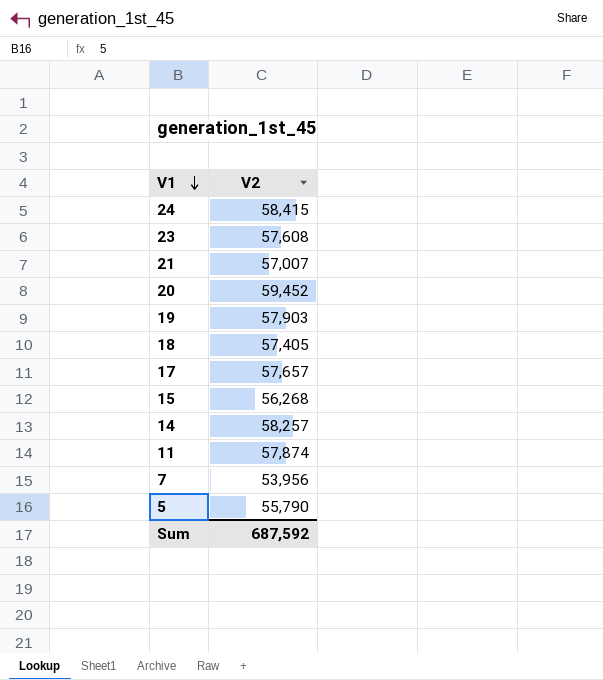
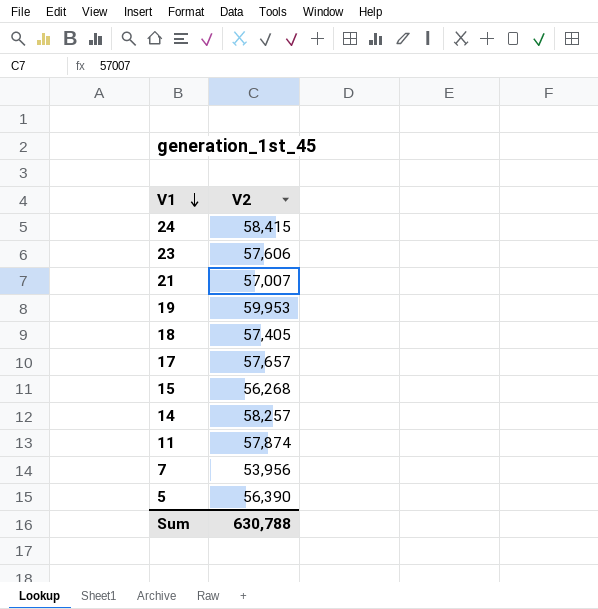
row 20: 59,452 -> none
23 | V2: 57,608 -> 57,606
19 | V2: 57,903 -> 59,953
5 | V2: 55,790 -> 56,390
Sum | V2: 687,592 -> 630,788

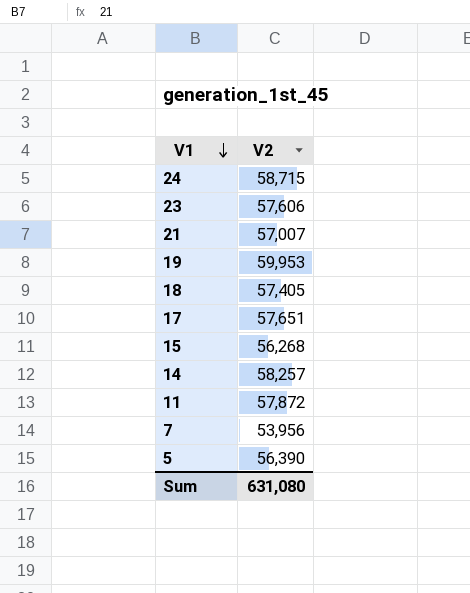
24 | V2: 58,415 -> 58,715
17 | V2: 57,657 -> 57,651
11 | V2: 57,874 -> 57,872
Sum | V2: 630,788 -> 631,080

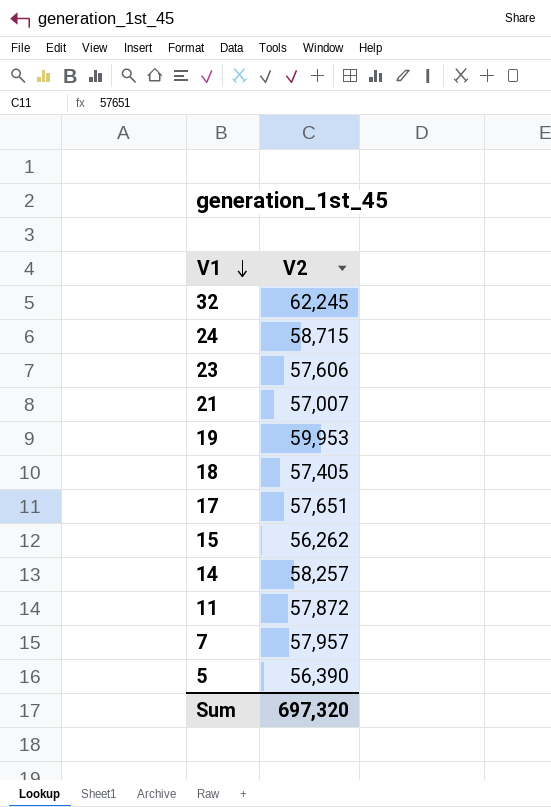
row 32: none -> 62,245
15 | V2: 56,268 -> 56,262
7 | V2: 53,956 -> 57,957
Sum | V2: 631,080 -> 697,320

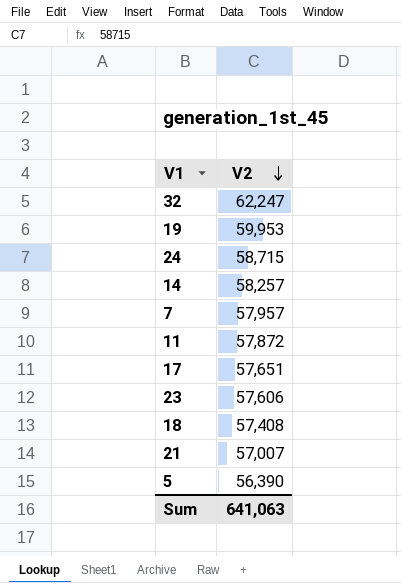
row order: V1 descending -> V2 descending
row 15: 56,262 -> none
32 | V2: 62,245 -> 62,247
18 | V2: 57,405 -> 57,408
Sum | V2: 697,320 -> 641,063

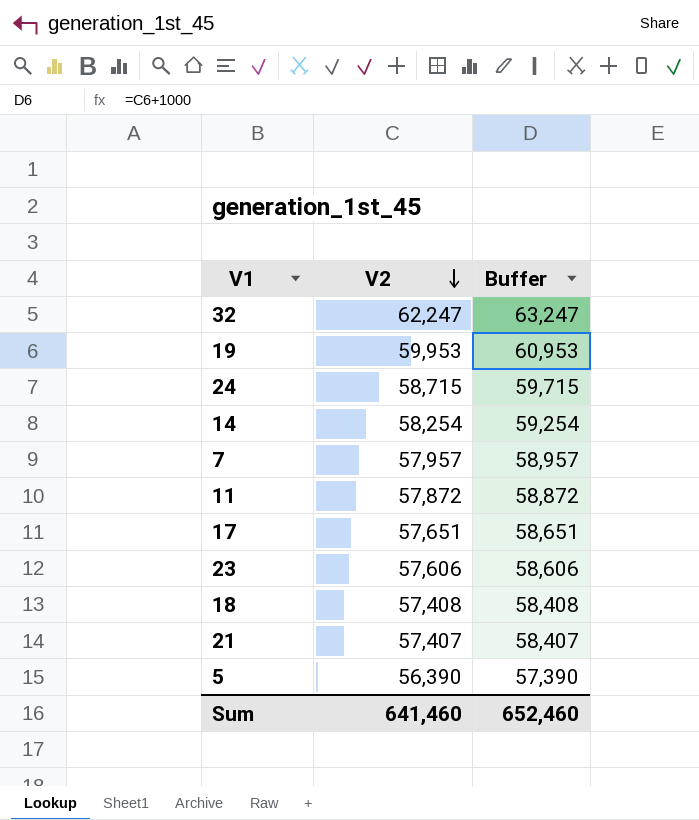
column Buffer | formula: none -> [V2] + 1000
14 | V2: 58,257 -> 58,254
21 | V2: 57,007 -> 57,407
Sum | V2: 641,063 -> 641,460

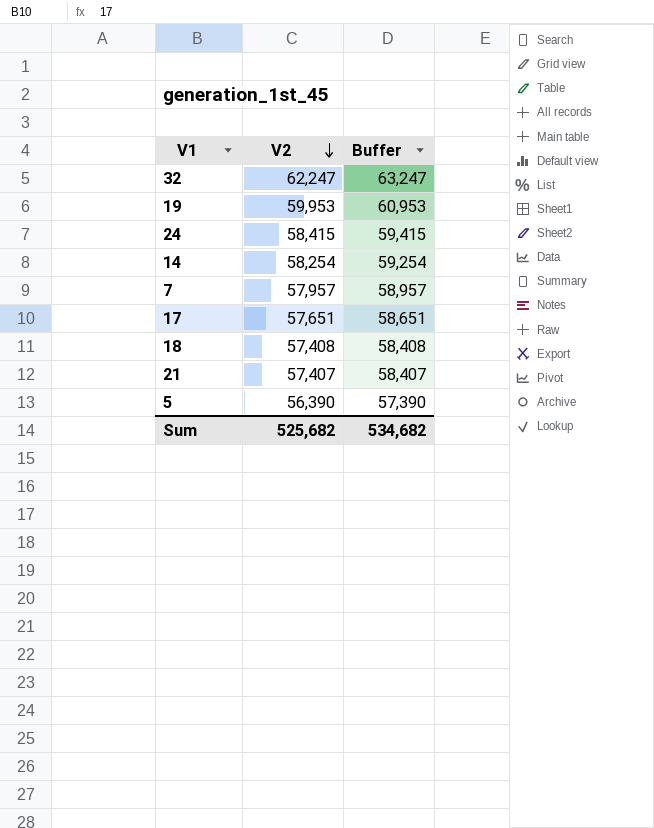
row 11: 57,872 | 58,872 -> none
row 23: 57,606 | 58,606 -> none
24 | V2: 58,715 -> 58,415
24 | Buffer: 59,715 -> 59,415
Sum | V2: 641,460 -> 525,682
Sum | Buffer: 652,460 -> 534,682

